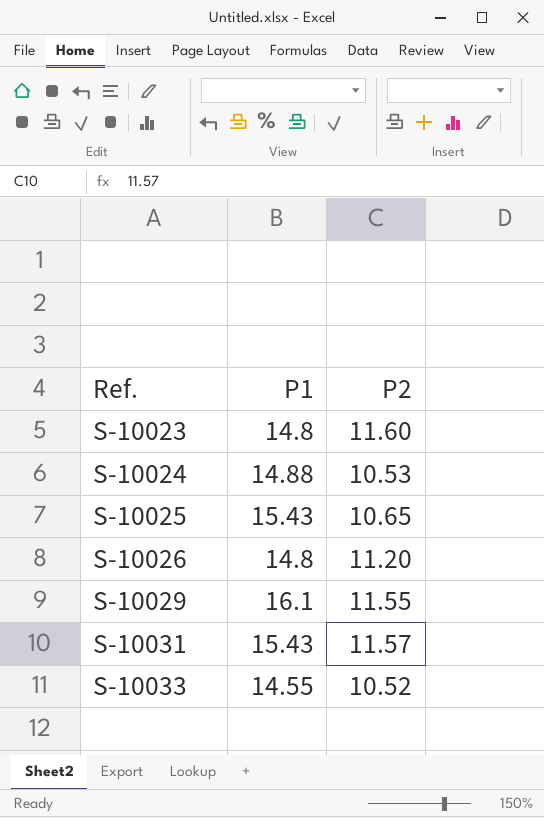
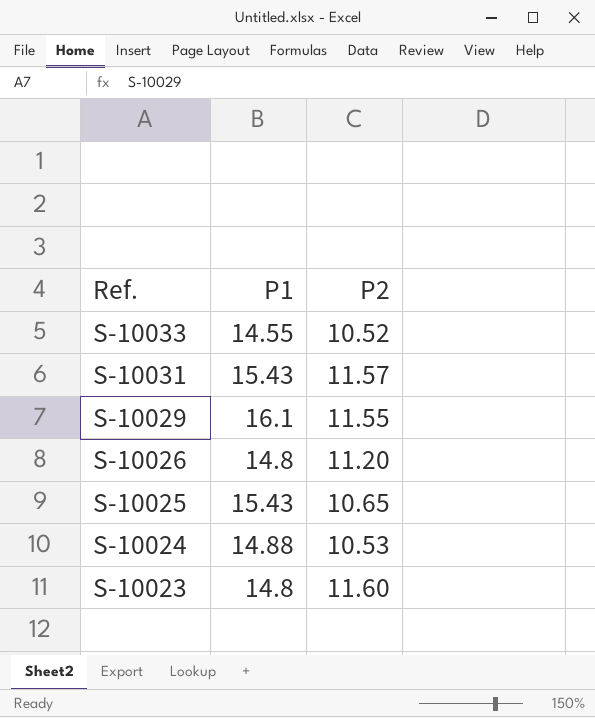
row order: Ref. ascending -> Ref. descending

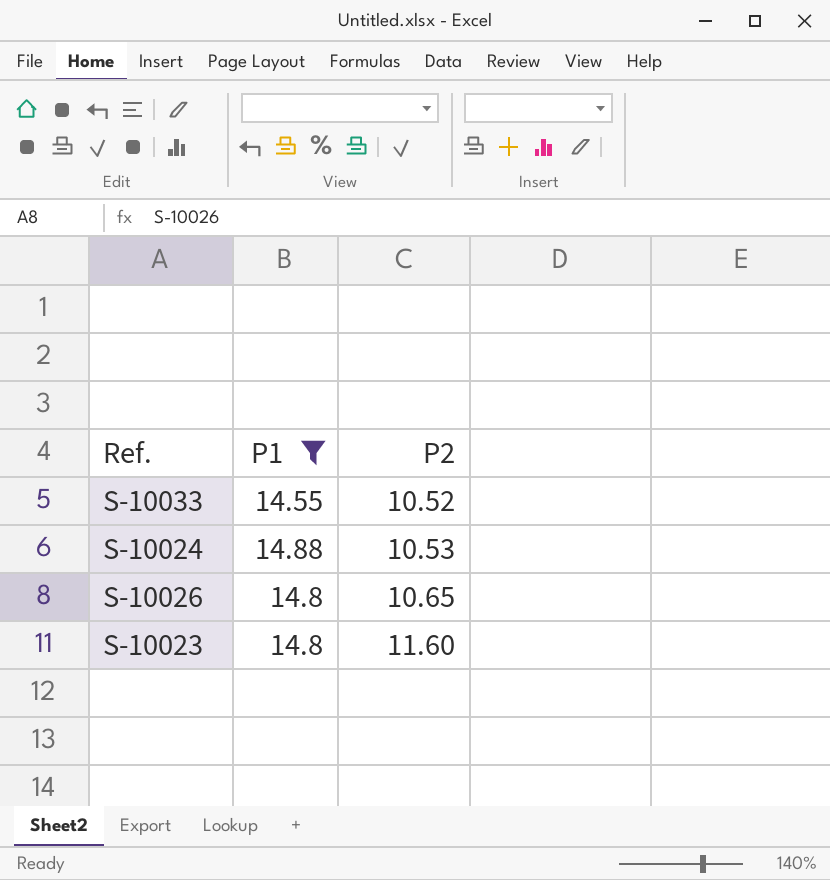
filter: none -> P1 <= 14.88
row order: Ref. descending -> P2 ascending
S-10026 | P2: 11.20 -> 10.65

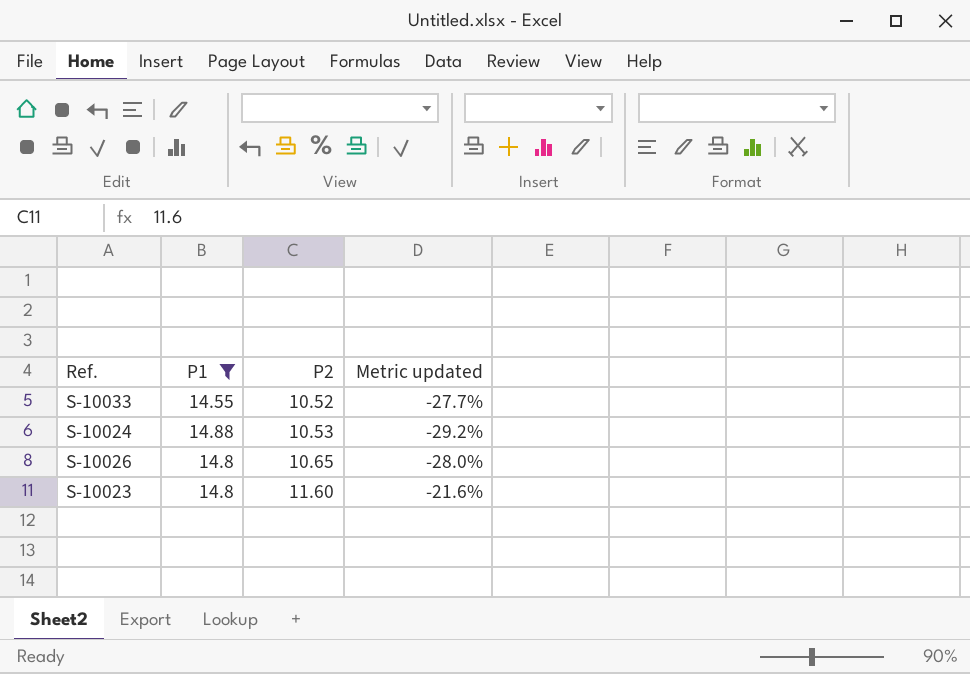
column Metric updated | formula: none -> ([P2] - [P1]) / [P1]

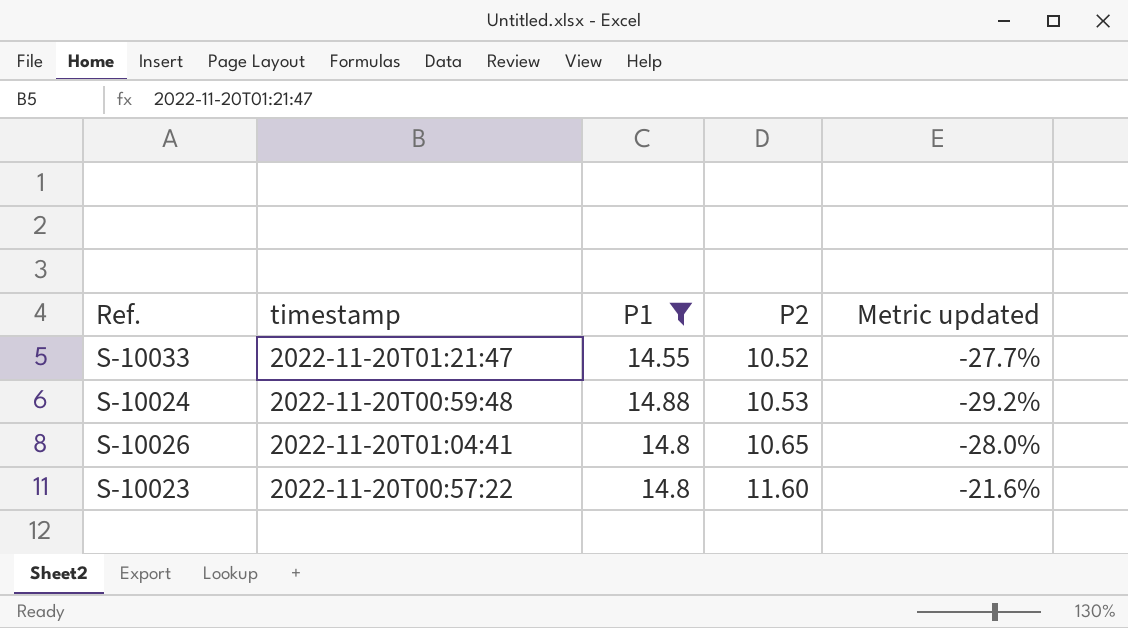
column timestamp | position: none -> 2

